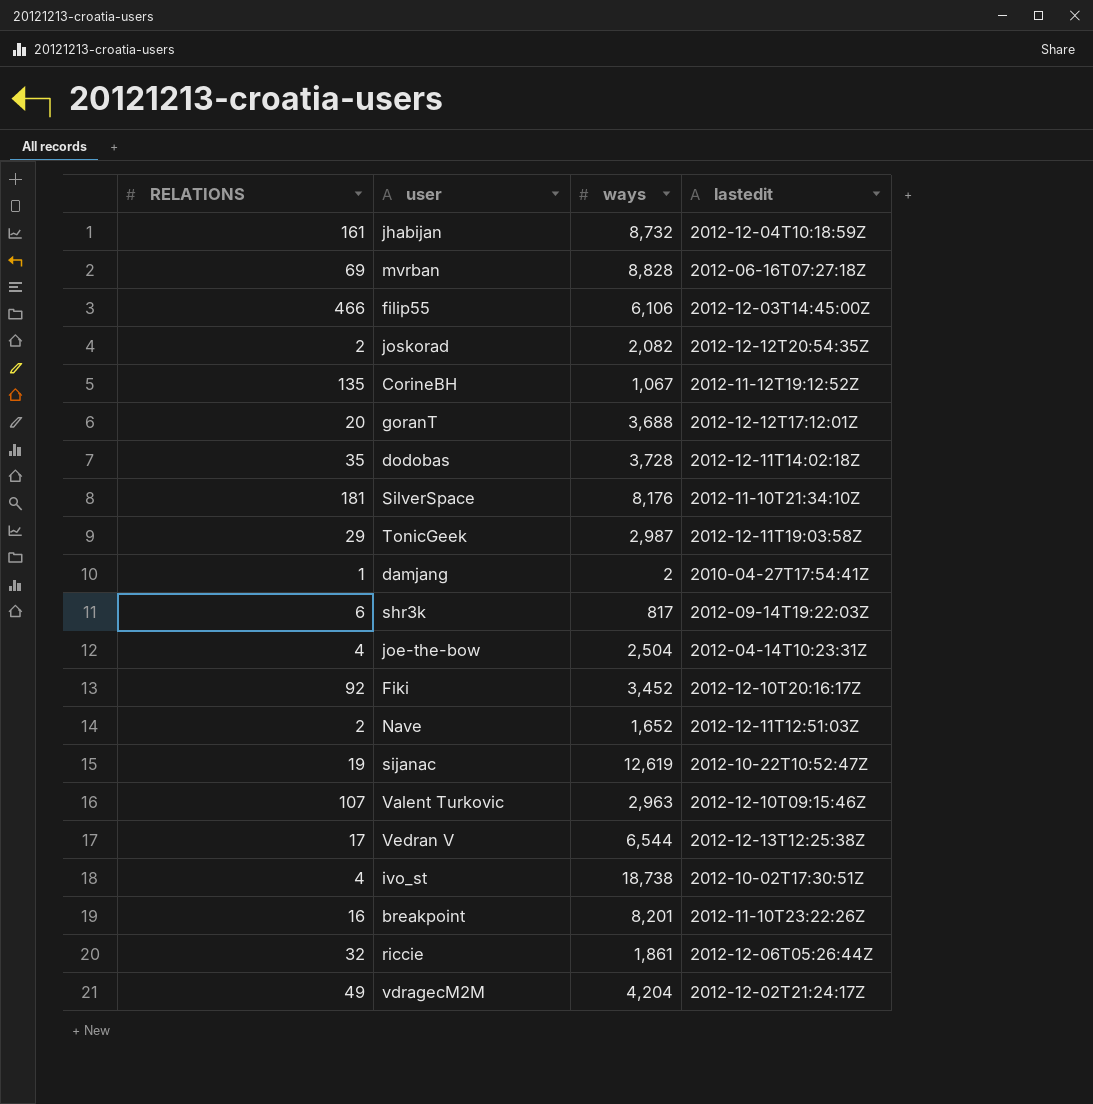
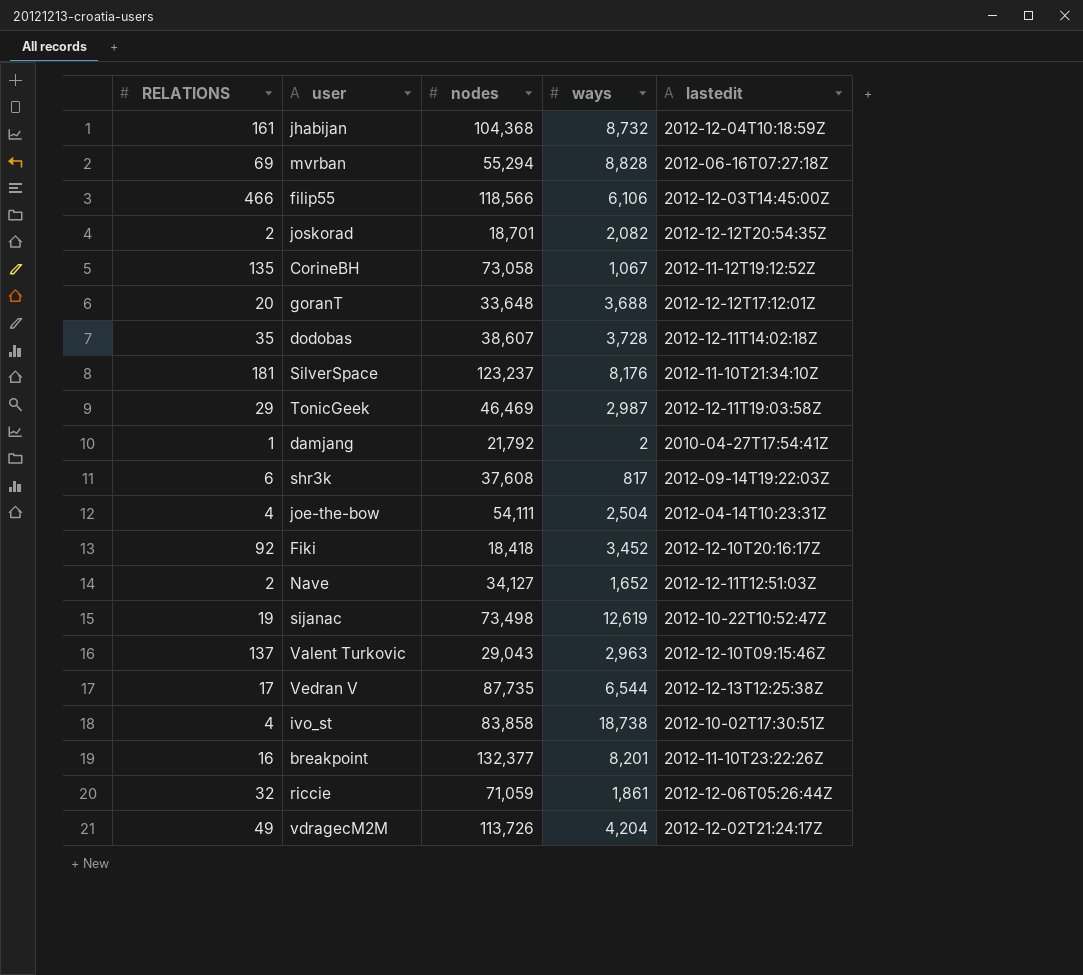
column nodes | position: none -> 3
Valent Turkovic | RELATIONS: 107 -> 137

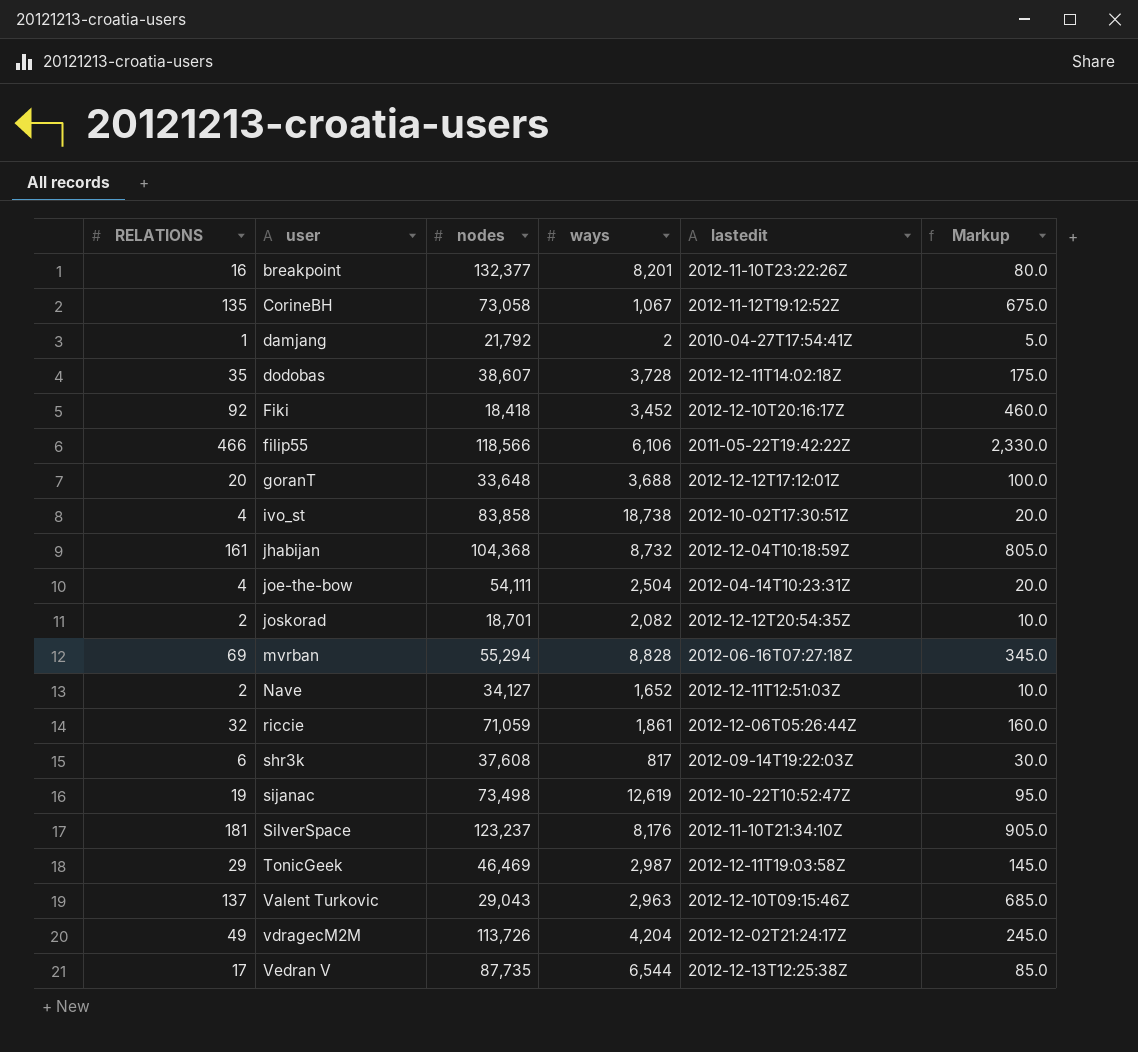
row order: none -> user ascending
column Markup | formula: none -> [RELATIONS] * 5
filip55 | lastedit: 2012-12-03T14:45:00Z -> 2011-05-22T19:42:22Z

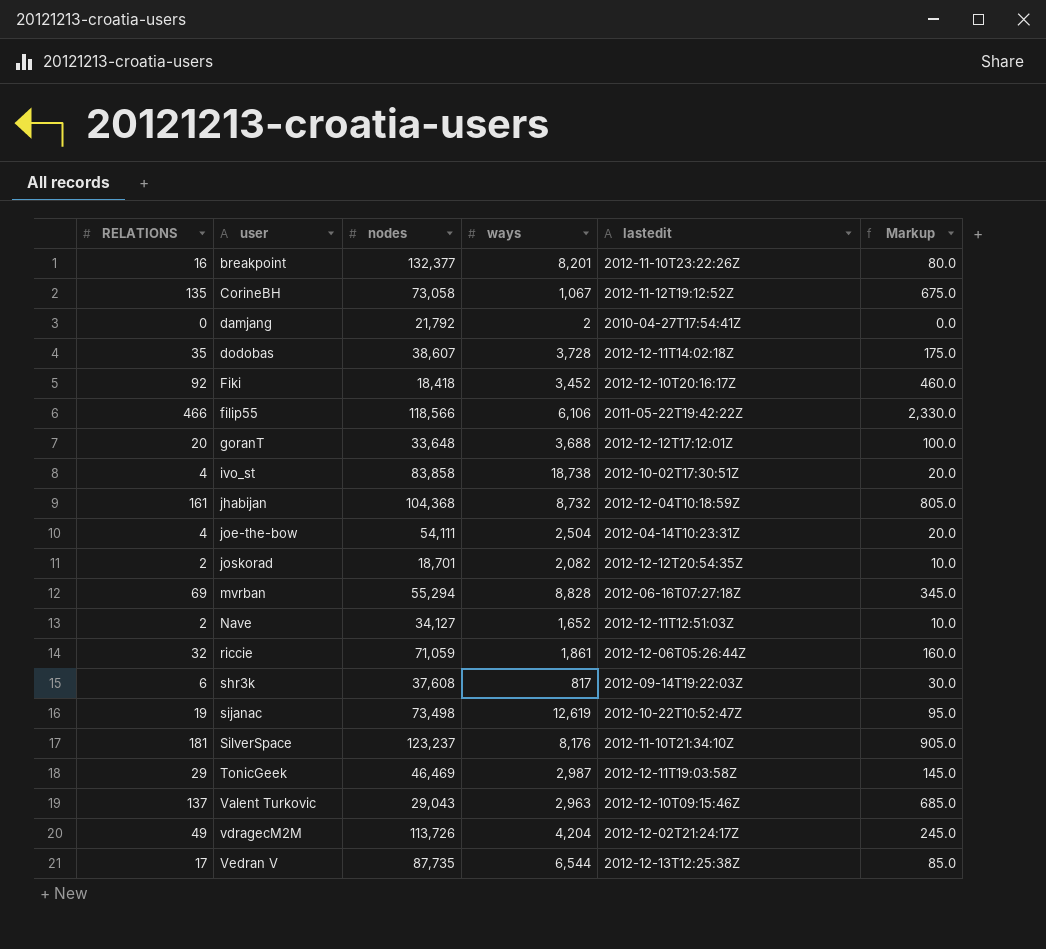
damjang | RELATIONS: 1 -> 0
damjang | Markup: 5.0 -> 0.0

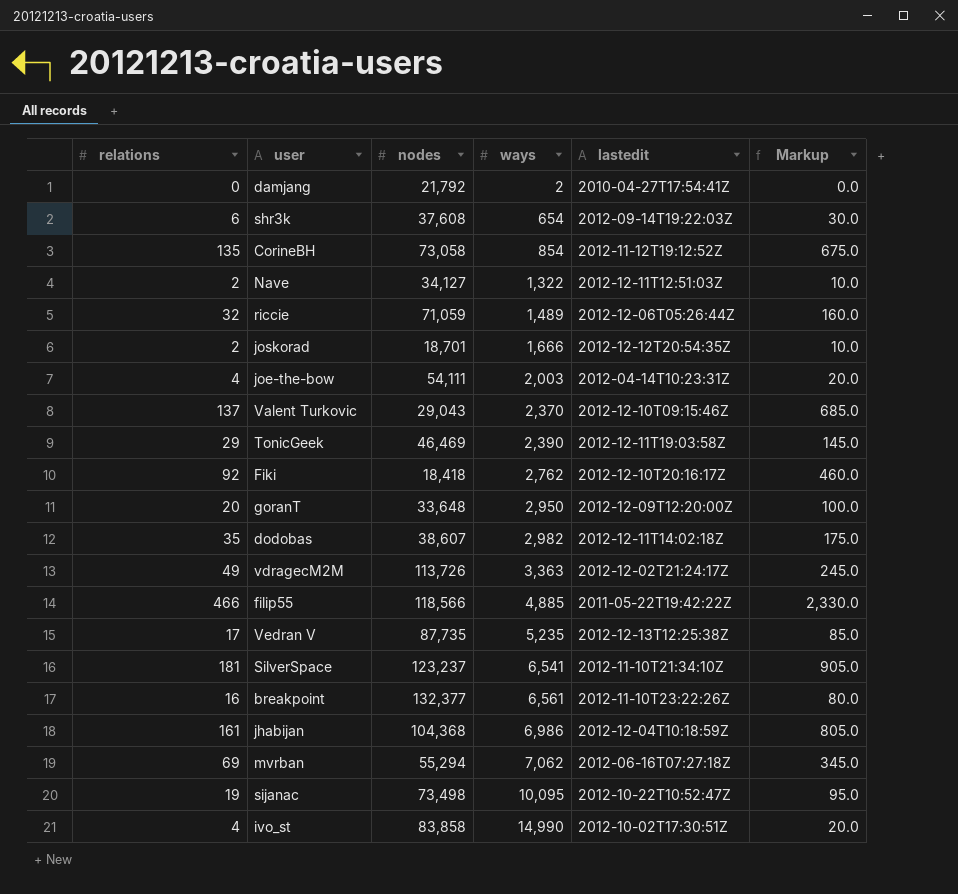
row order: user ascending -> ways ascending
column name: RELATIONS -> relations
shr3k | ways: 817 -> 654
CorineBH | ways: 1,067 -> 854
Nave | ways: 1,652 -> 1,322
riccie | ways: 1,861 -> 1,489
joskorad | ways: 2,082 -> 1,666
joe-the-bow | ways: 2,504 -> 2,003
Valent Turkovic | ways: 2,963 -> 2,370
TonicGeek | ways: 2,987 -> 2,390
Fiki | ways: 3,452 -> 2,762
goranT | ways: 3,688 -> 2,950
goranT | lastedit: 2012-12-12T17:12:01Z -> 2012-12-09T12:20:00Z
dodobas | ways: 3,728 -> 2,982
vdragecM2M | ways: 4,204 -> 3,363
filip55 | ways: 6,106 -> 4,885
Vedran V | ways: 6,544 -> 5,235
SilverSpace | ways: 8,176 -> 6,541
breakpoint | ways: 8,201 -> 6,561
jhabijan | ways: 8,732 -> 6,986
mvrban | ways: 8,828 -> 7,062
sijanac | ways: 12,619 -> 10,095
ivo_st | ways: 18,738 -> 14,990

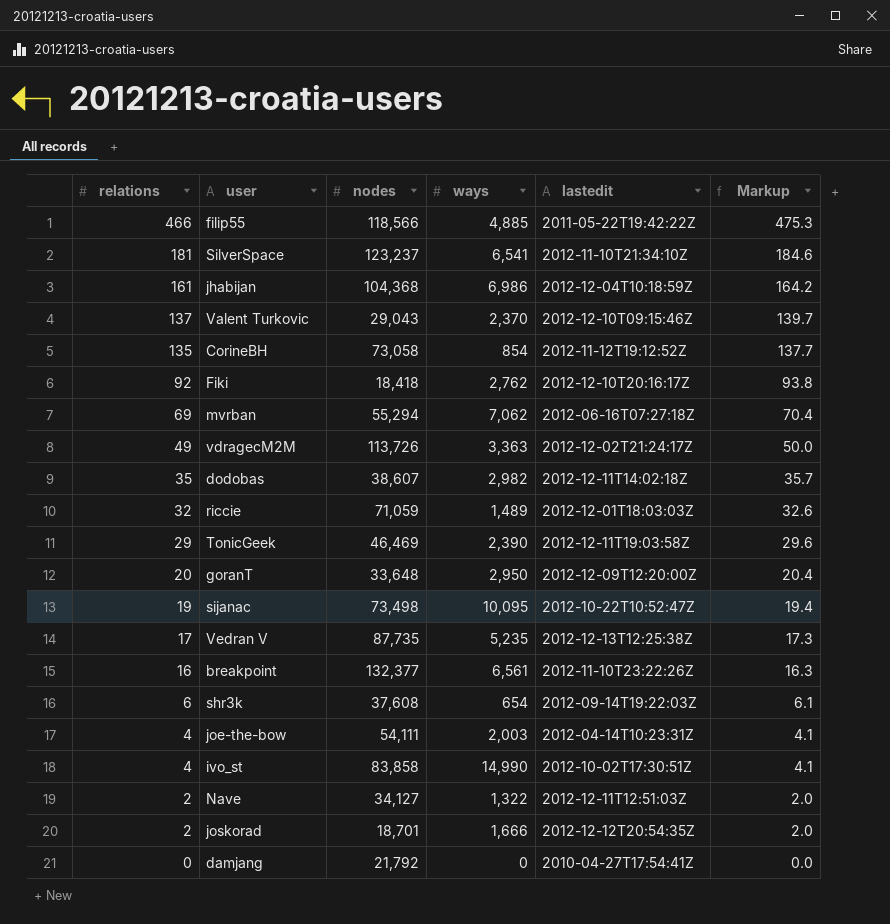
row order: ways ascending -> relations descending
column Markup | formula: [relations] * 5 -> [relations] * 1.02
riccie | lastedit: 2012-12-06T05:26:44Z -> 2012-12-01T18:03:03Z
damjang | ways: 2 -> 0

